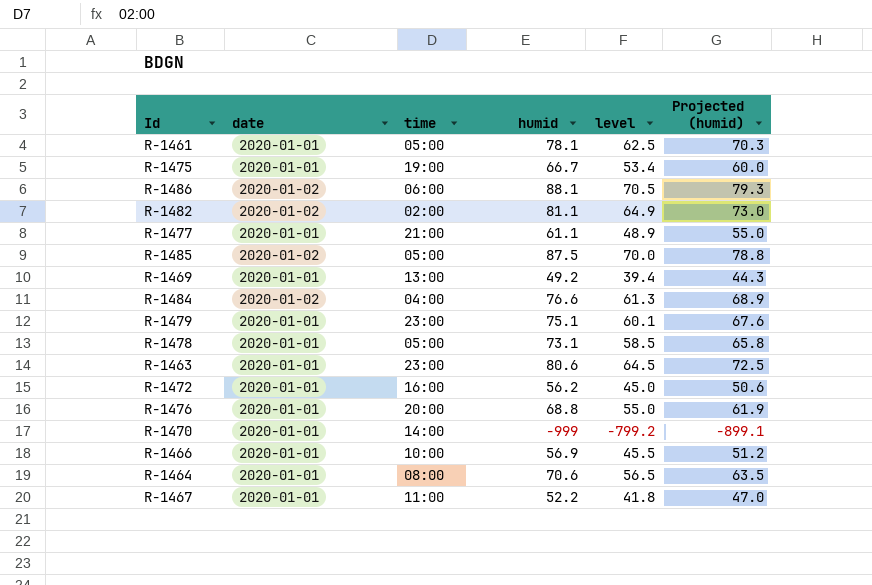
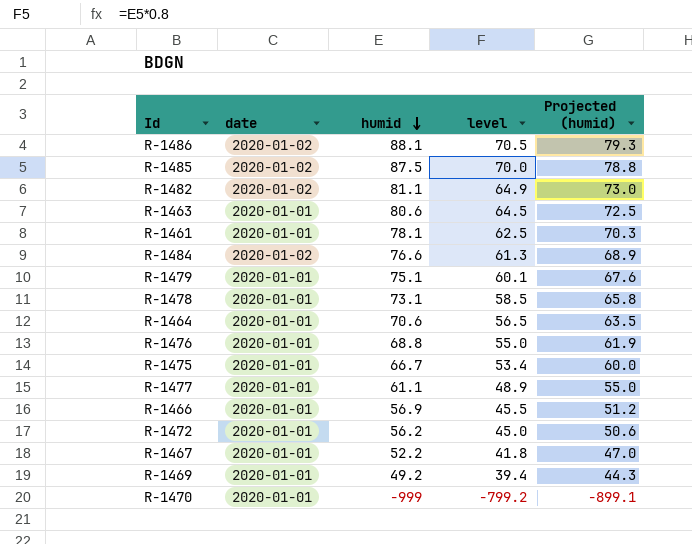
row order: none -> humid descending
column time | position: 3 -> none

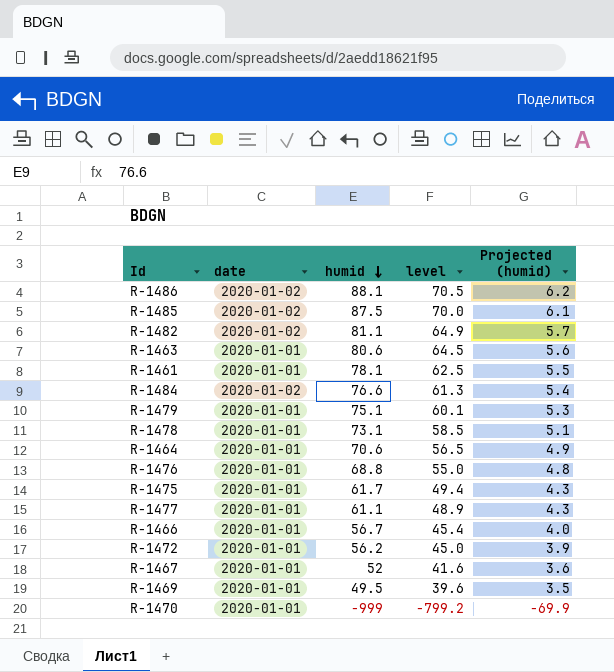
column Projected (humid) | formula: [humid] * 0.9 -> [humid] * 0.07
R-1475 | humid: 66.7 -> 61.7
R-1475 | level: 53.4 -> 49.4
R-1466 | humid: 56.9 -> 56.7
R-1466 | level: 45.5 -> 45.4
R-1467 | humid: 52.2 -> 52
R-1467 | level: 41.8 -> 41.6
R-1469 | humid: 49.2 -> 49.5
R-1469 | level: 39.4 -> 39.6

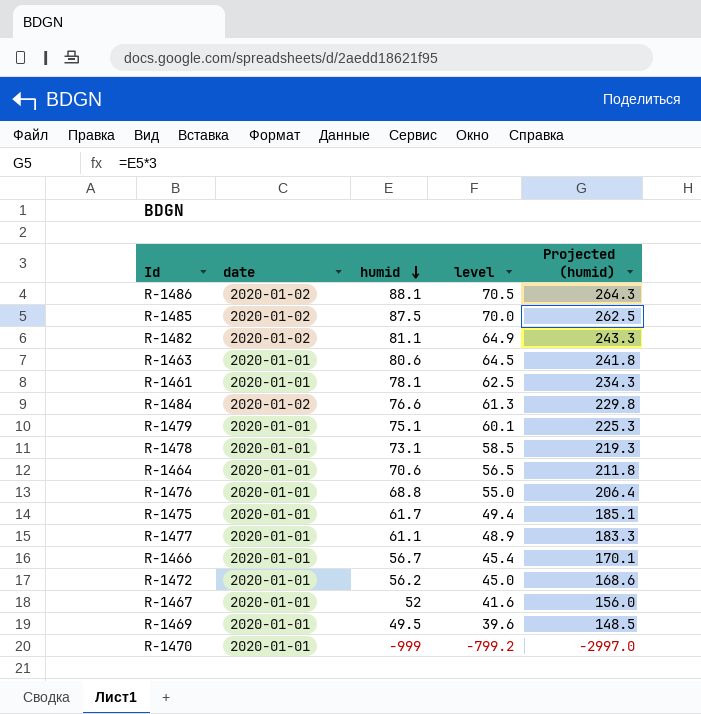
column Projected (humid) | formula: [humid] * 0.07 -> [humid] * 3

